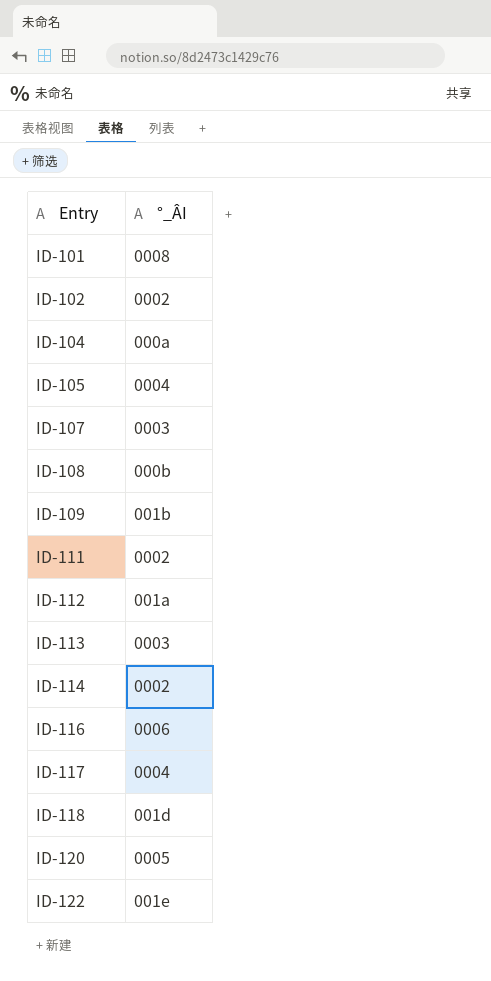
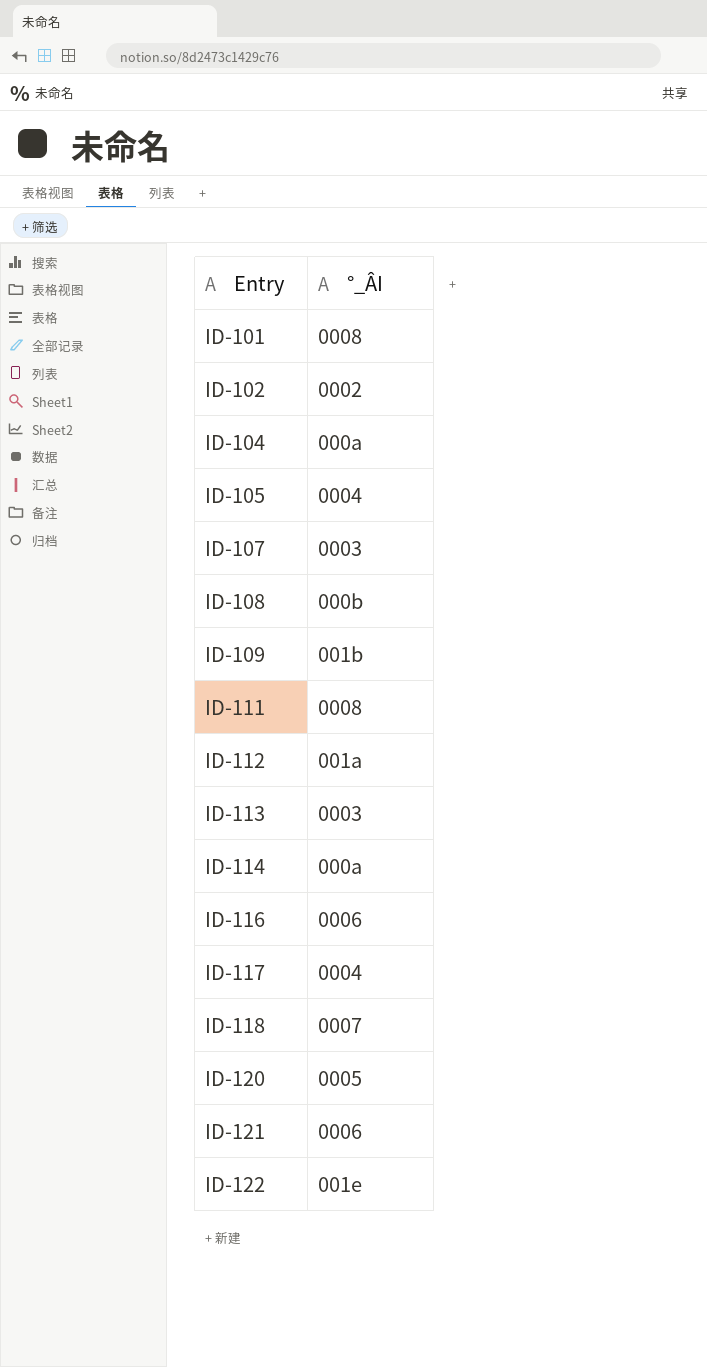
ID-111 | °_ÂI: 0002 -> 0008
ID-114 | °_ÂI: 0002 -> 000a
ID-118 | °_ÂI: 001d -> 0007
row ID-121: none -> 0006

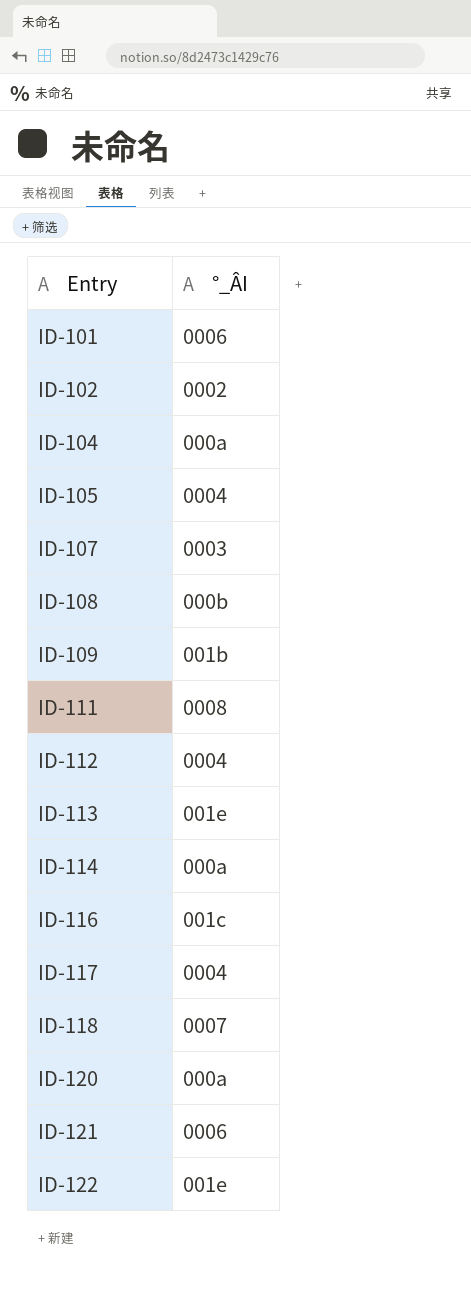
ID-101 | °_ÂI: 0008 -> 0006
ID-112 | °_ÂI: 001a -> 0004
ID-113 | °_ÂI: 0003 -> 001e
ID-116 | °_ÂI: 0006 -> 001c
ID-120 | °_ÂI: 0005 -> 000a

